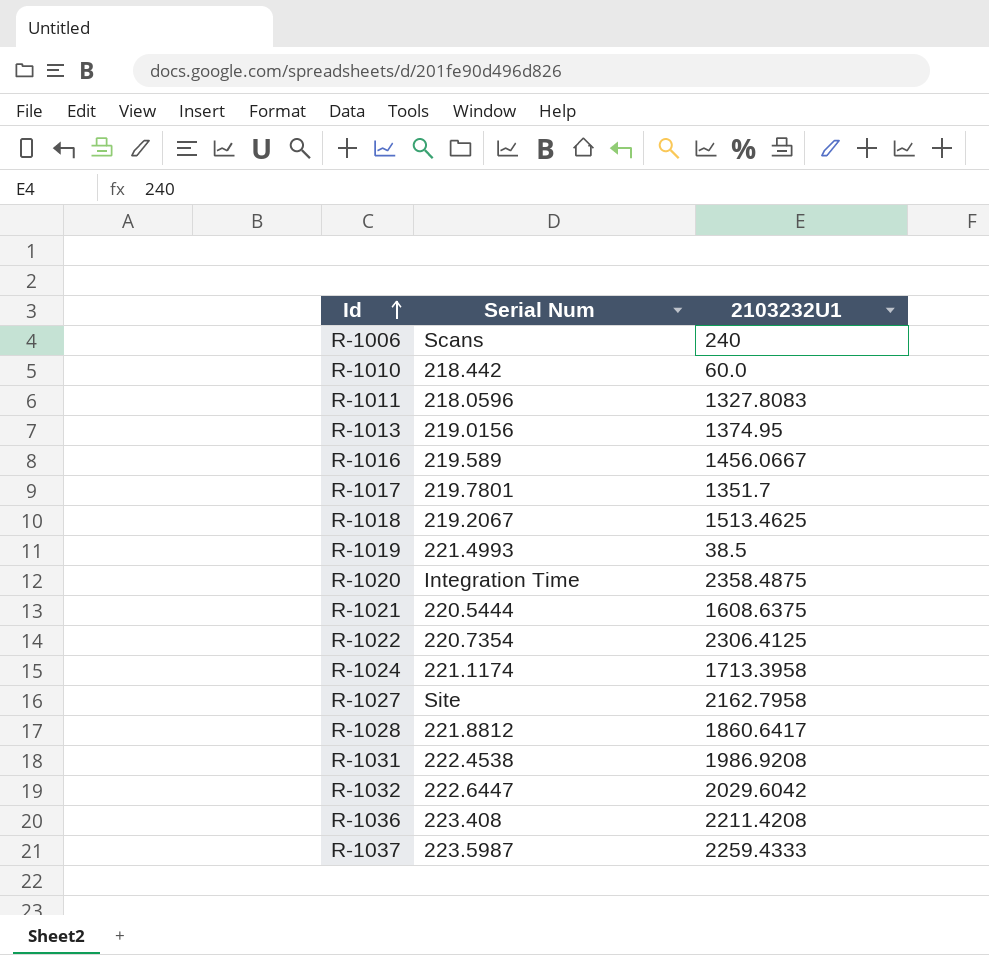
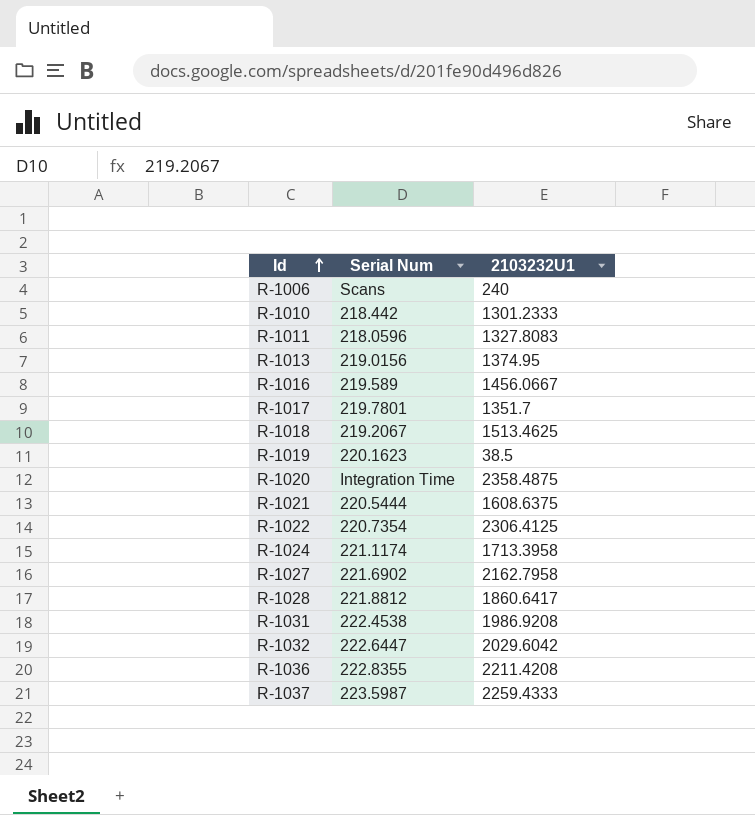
R-1010 | 2103232U1: 60.0 -> 1301.2333
R-1019 | Serial Num: 221.4993 -> 220.1623
R-1027 | Serial Num: Site -> 221.6902
R-1036 | Serial Num: 223.408 -> 222.8355

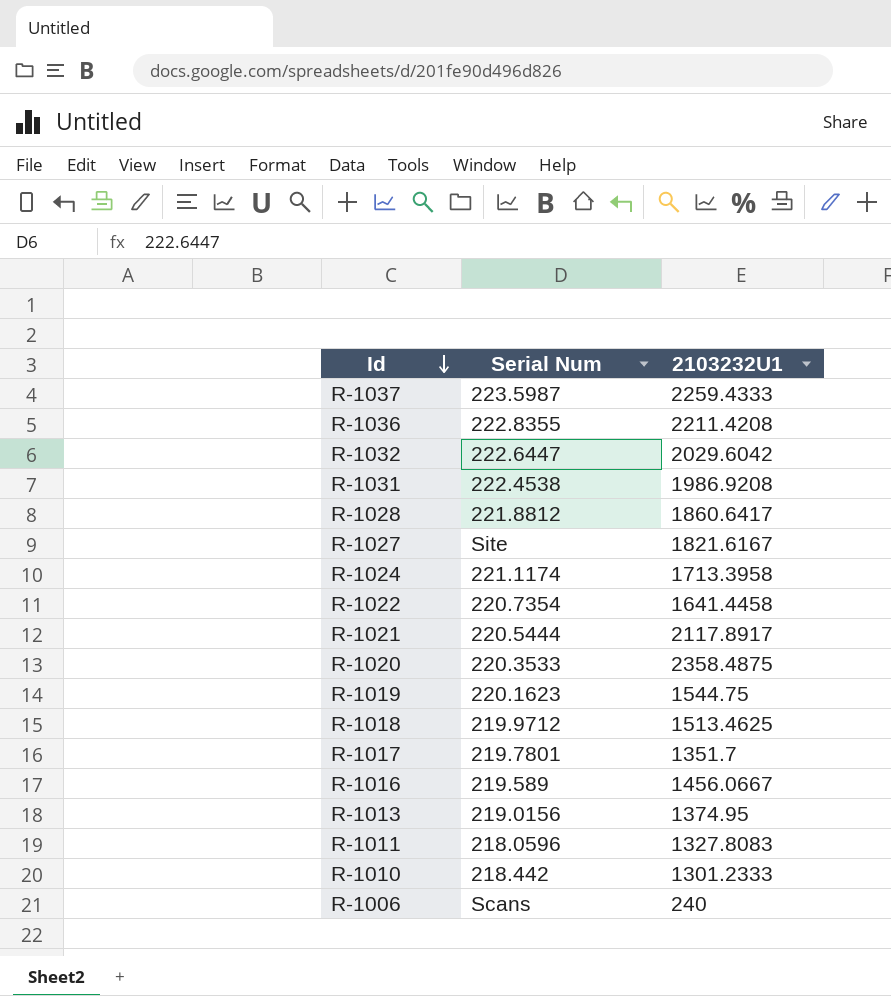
row order: Id ascending -> Id descending
R-1027 | Serial Num: 221.6902 -> Site
R-1027 | 2103232U1: 2162.7958 -> 1821.6167
R-1022 | 2103232U1: 2306.4125 -> 1641.4458
R-1021 | 2103232U1: 1608.6375 -> 2117.8917
R-1020 | Serial Num: Integration Time -> 220.3533
R-1019 | 2103232U1: 38.5 -> 1544.75
R-1018 | Serial Num: 219.2067 -> 219.9712

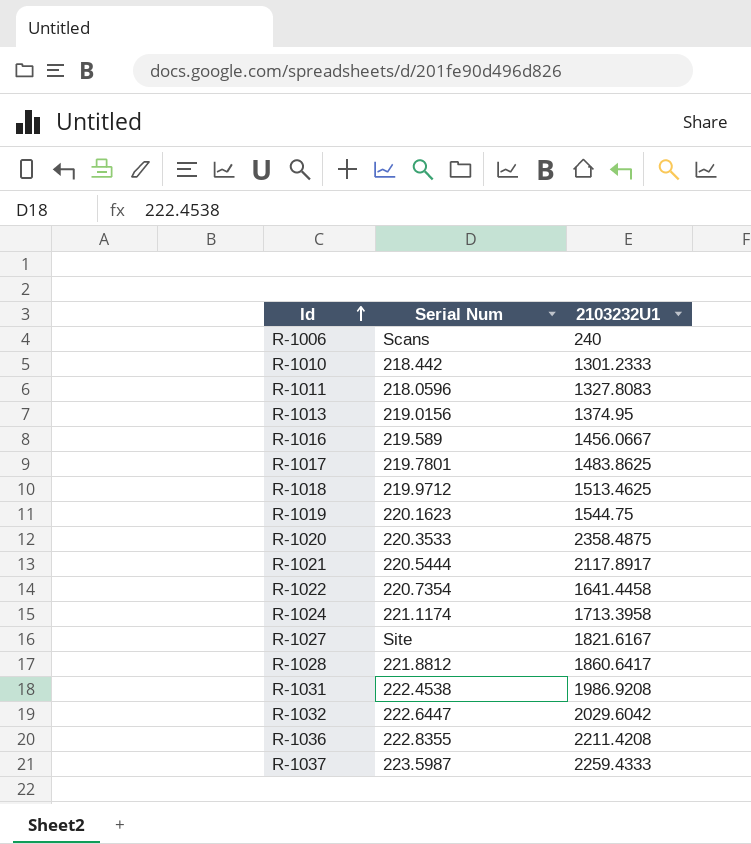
row order: Id descending -> Id ascending
R-1017 | 2103232U1: 1351.7 -> 1483.8625

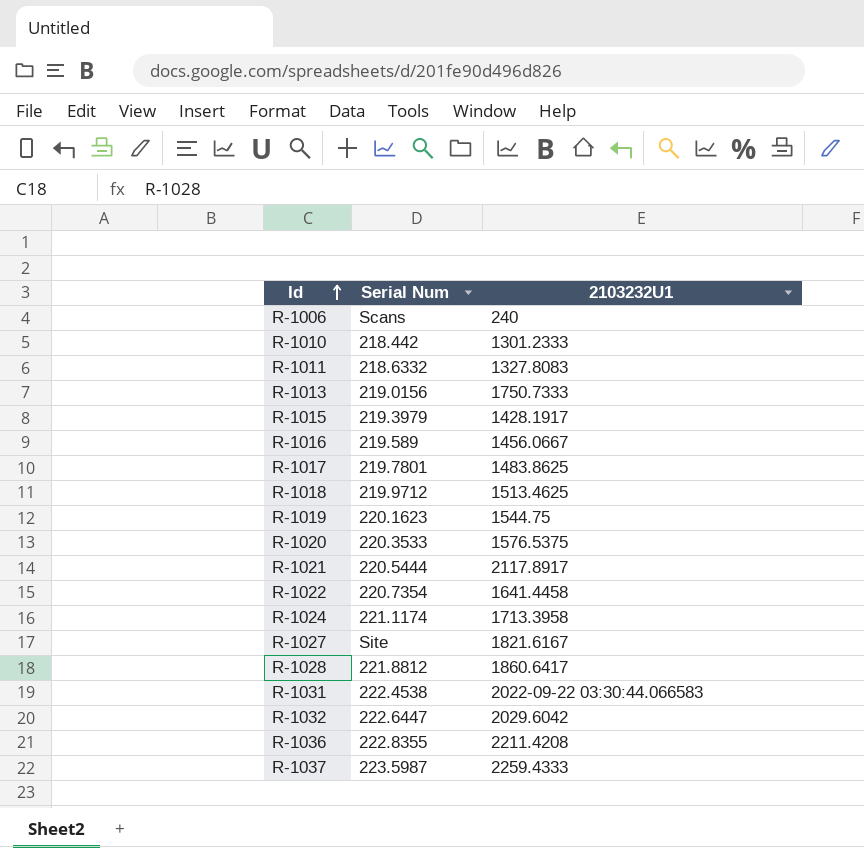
R-1011 | Serial Num: 218.0596 -> 218.6332
R-1013 | 2103232U1: 1374.95 -> 1750.7333
row R-1015: none -> 219.3979 | 1428.1917
R-1020 | 2103232U1: 2358.4875 -> 1576.5375
R-1031 | 2103232U1: 1986.9208 -> 2022-09-22 03:30:44.066583

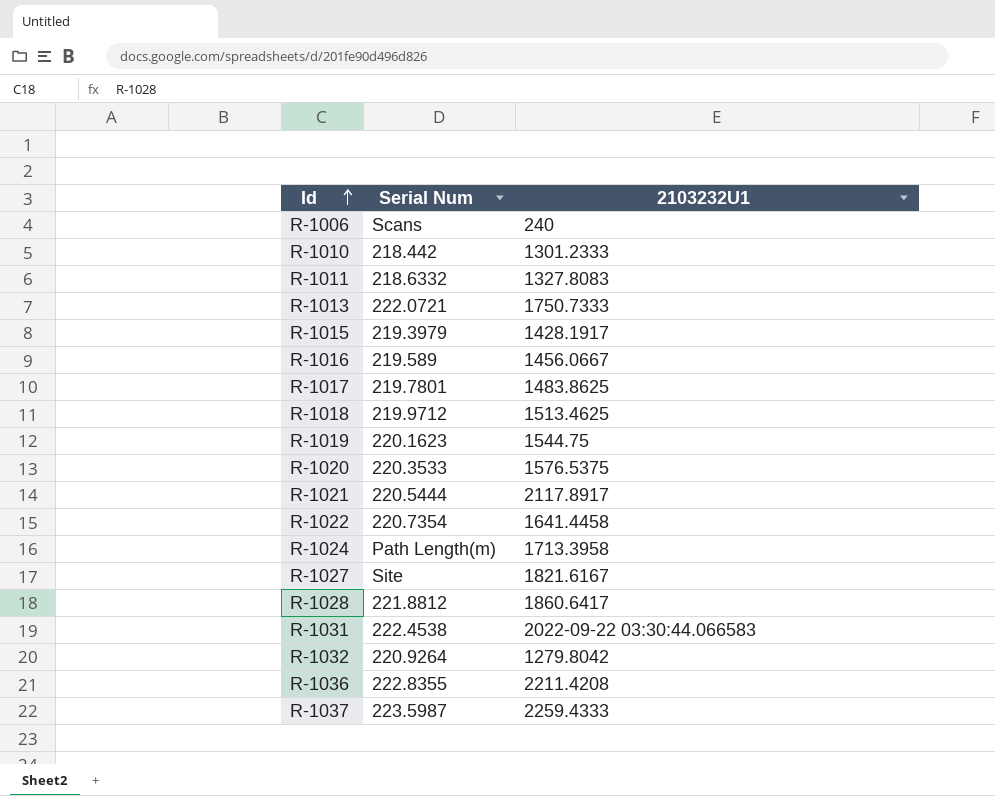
R-1013 | Serial Num: 219.0156 -> 222.0721
R-1024 | Serial Num: 221.1174 -> Path Length(m)
R-1032 | Serial Num: 222.6447 -> 220.9264
R-1032 | 2103232U1: 2029.6042 -> 1279.8042

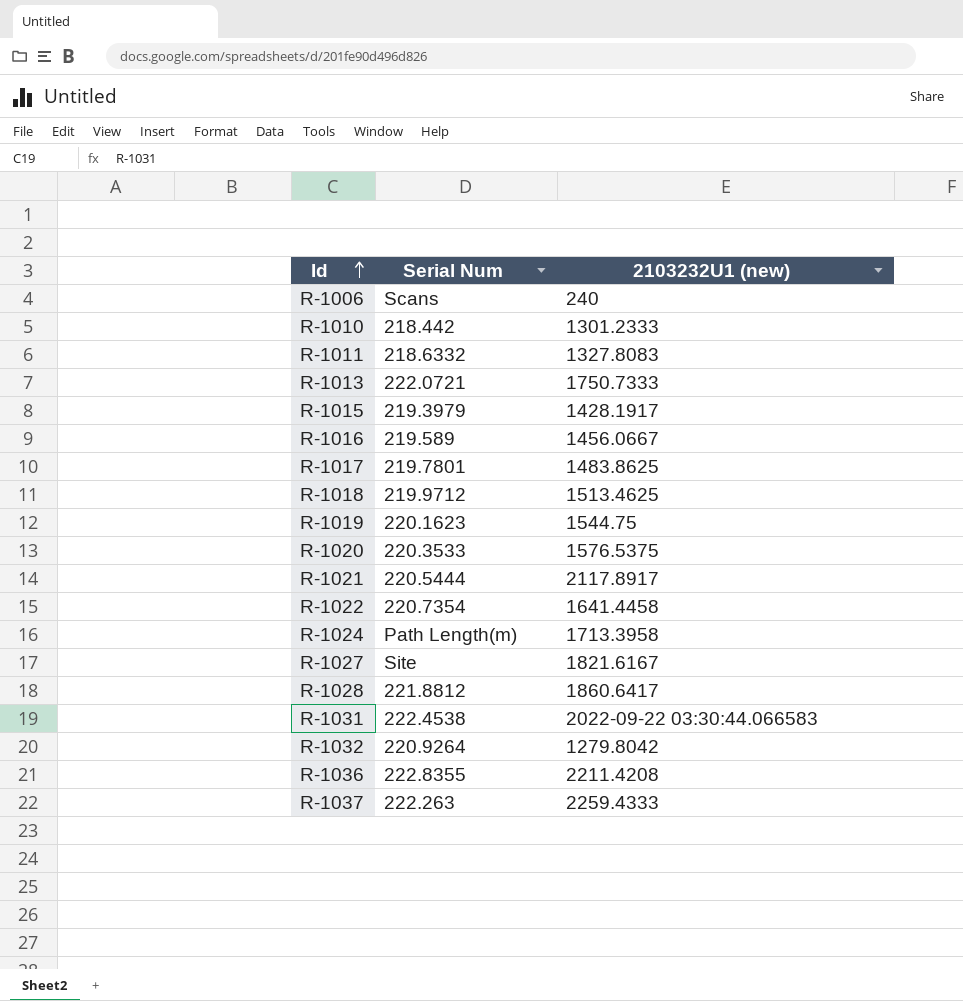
column name: 2103232U1 -> 2103232U1 (new)
R-1037 | Serial Num: 223.5987 -> 222.263

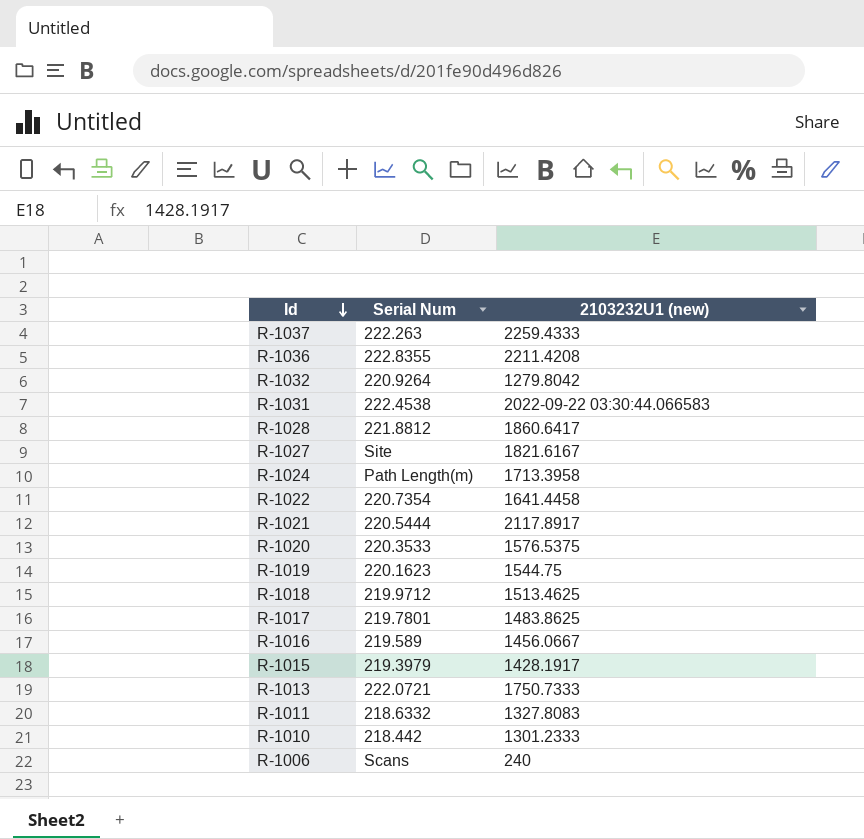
row order: Id ascending -> Id descending

